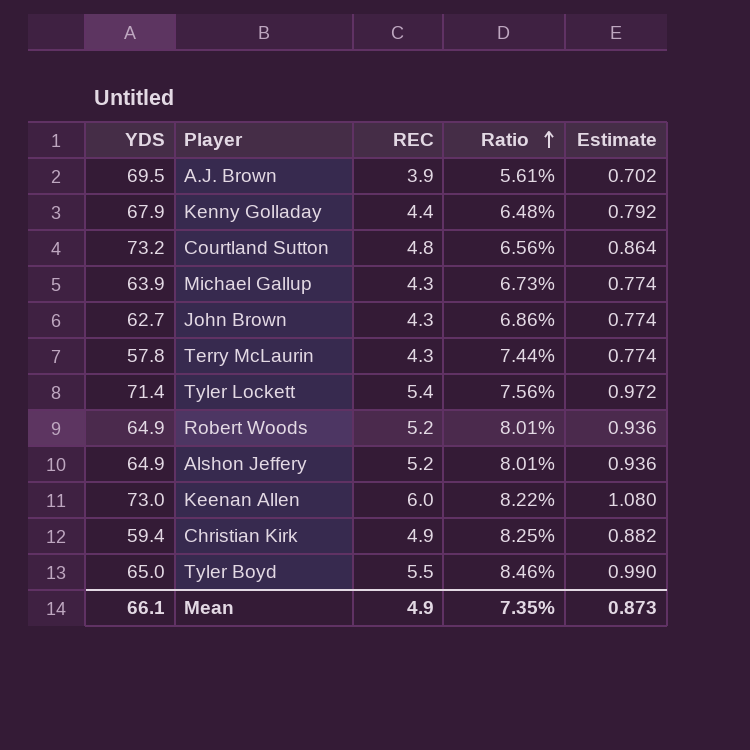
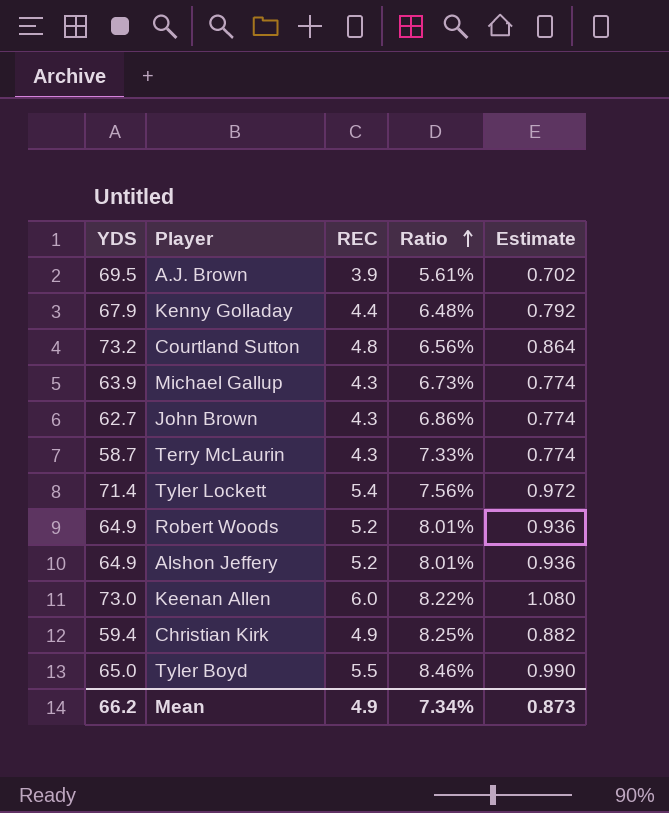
Terry McLaurin | YDS: 57.8 -> 58.7
Terry McLaurin | Ratio: 7.44% -> 7.33%
Mean | YDS: 66.1 -> 66.2
Mean | Ratio: 7.35% -> 7.34%

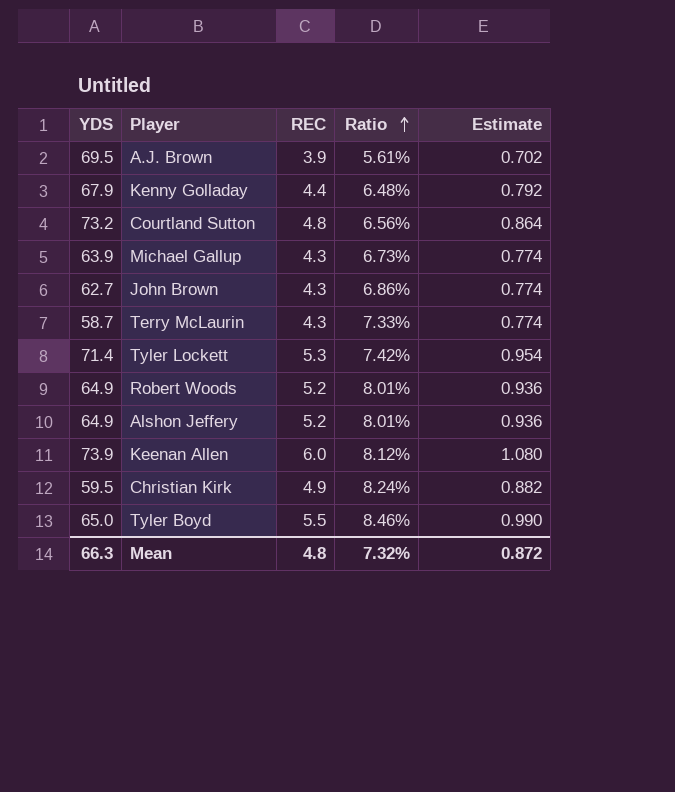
Tyler Lockett | REC: 5.4 -> 5.3
Tyler Lockett | Ratio: 7.56% -> 7.42%
Tyler Lockett | Estimate: 0.972 -> 0.954
Keenan Allen | YDS: 73.0 -> 73.9
Keenan Allen | Ratio: 8.22% -> 8.12%
Christian Kirk | YDS: 59.4 -> 59.5
Christian Kirk | Ratio: 8.25% -> 8.24%
Mean | YDS: 66.2 -> 66.3
Mean | REC: 4.9 -> 4.8
Mean | Ratio: 7.34% -> 7.32%
Mean | Estimate: 0.873 -> 0.872

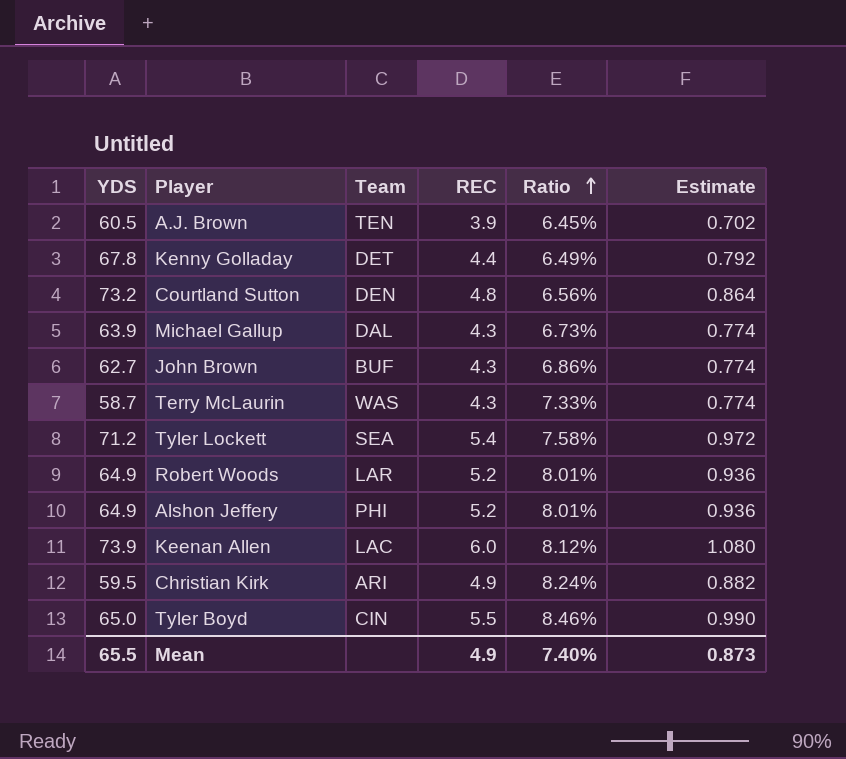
column Team | position: none -> 3
A.J. Brown | YDS: 69.5 -> 60.5
A.J. Brown | Ratio: 5.61% -> 6.45%
Kenny Golladay | YDS: 67.9 -> 67.8
Kenny Golladay | Ratio: 6.48% -> 6.49%
Tyler Lockett | YDS: 71.4 -> 71.2
Tyler Lockett | REC: 5.3 -> 5.4
Tyler Lockett | Ratio: 7.42% -> 7.58%
Tyler Lockett | Estimate: 0.954 -> 0.972
Mean | YDS: 66.3 -> 65.5
Mean | REC: 4.8 -> 4.9
Mean | Ratio: 7.32% -> 7.40%
Mean | Estimate: 0.872 -> 0.873

